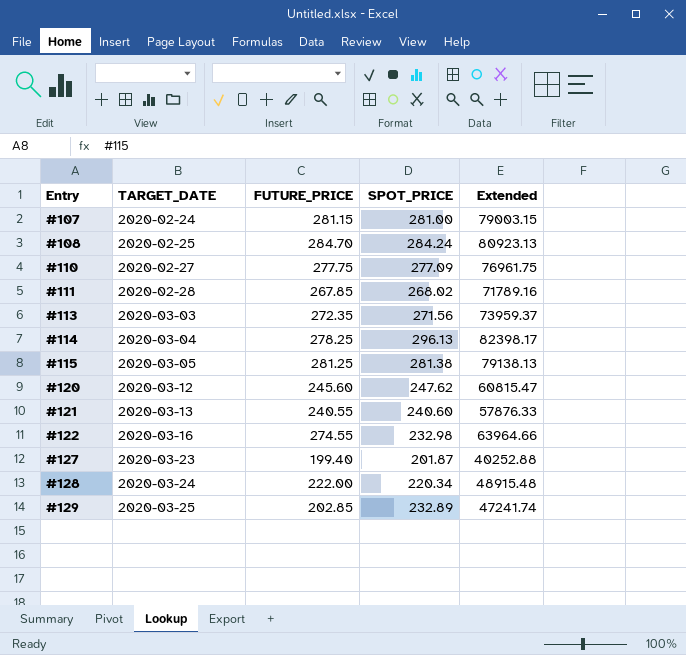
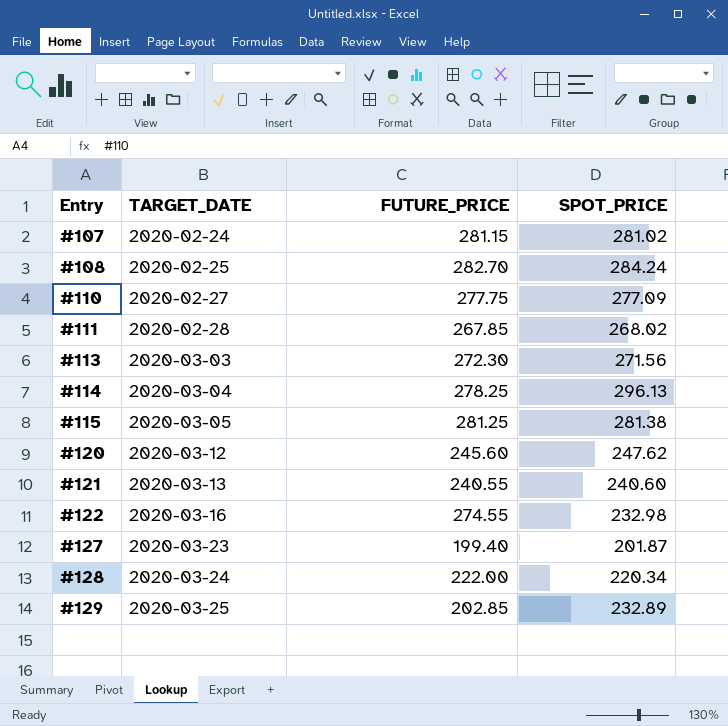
column Extended | formula: [FUTURE_PRICE] * [SPOT_PRICE] -> none
#107 | SPOT_PRICE: 281.00 -> 281.02
#108 | FUTURE_PRICE: 284.70 -> 282.70
#113 | FUTURE_PRICE: 272.35 -> 272.30

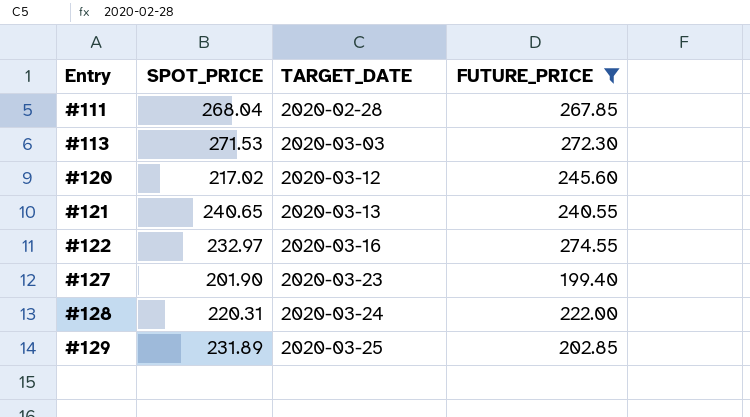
filter: none -> FUTURE_PRICE <= 274.55
column SPOT_PRICE | position: 4 -> 2
#111 | SPOT_PRICE: 268.02 -> 268.04
#113 | SPOT_PRICE: 271.56 -> 271.53
#120 | SPOT_PRICE: 247.62 -> 217.02
#121 | SPOT_PRICE: 240.60 -> 240.65
#122 | SPOT_PRICE: 232.98 -> 232.97
#127 | SPOT_PRICE: 201.87 -> 201.90
#128 | SPOT_PRICE: 220.34 -> 220.31
#129 | SPOT_PRICE: 232.89 -> 231.89

